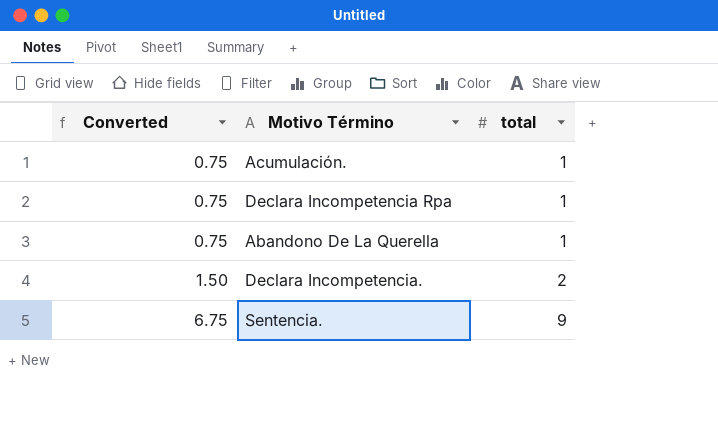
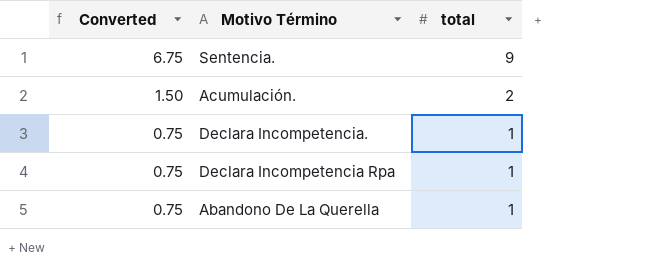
row order: Converted ascending -> Converted descending
Acumulación. | Converted: 0.75 -> 1.50
Acumulación. | total: 1 -> 2
Declara Incompetencia. | Converted: 1.50 -> 0.75
Declara Incompetencia. | total: 2 -> 1

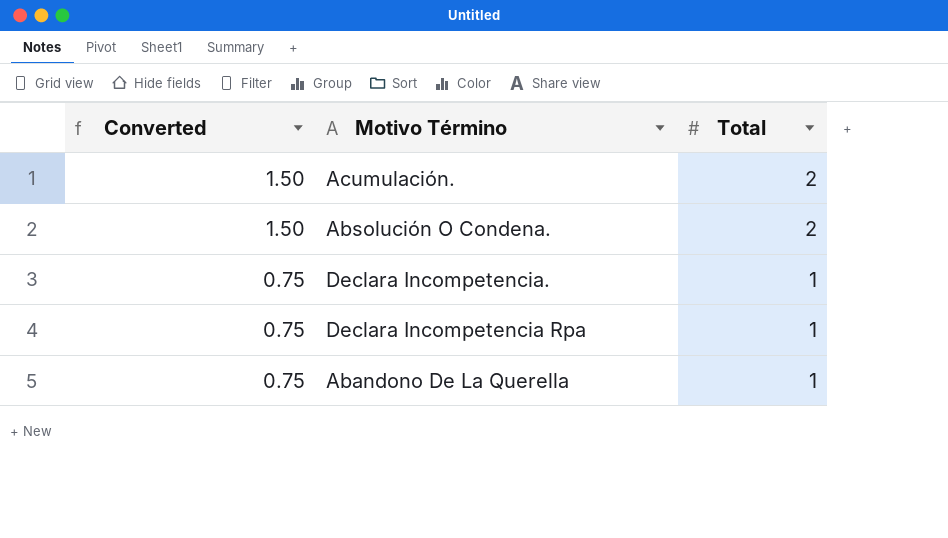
column name: total -> Total
row Sentencia.: 6.75 | 9 -> none
row Absolución O Condena.: none -> 1.50 | 2

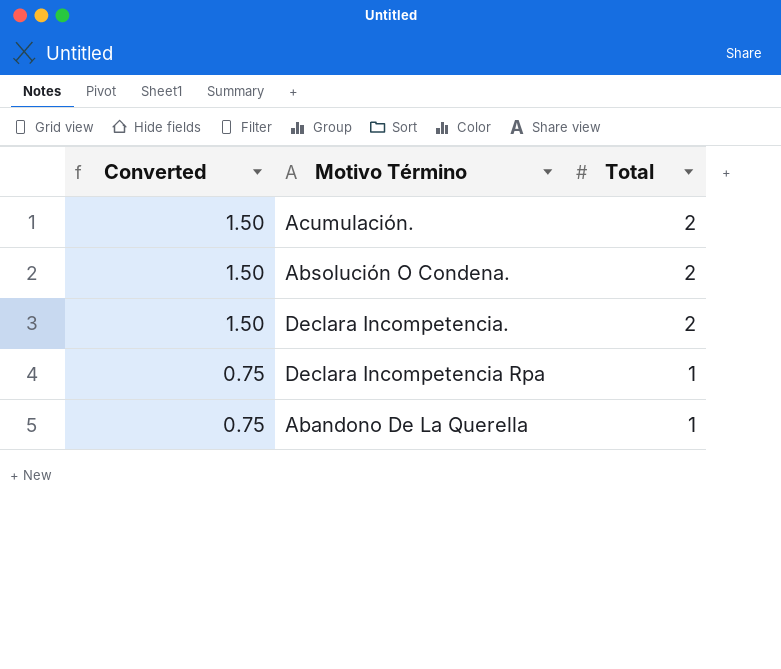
Declara Incompetencia. | Converted: 0.75 -> 1.50
Declara Incompetencia. | Total: 1 -> 2

